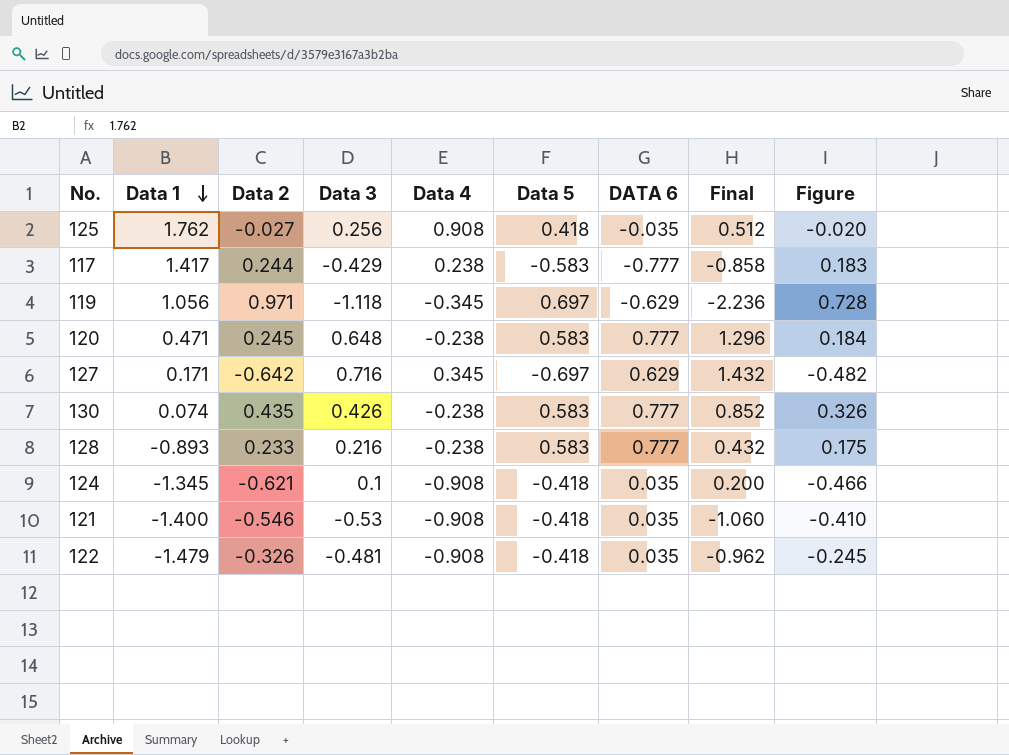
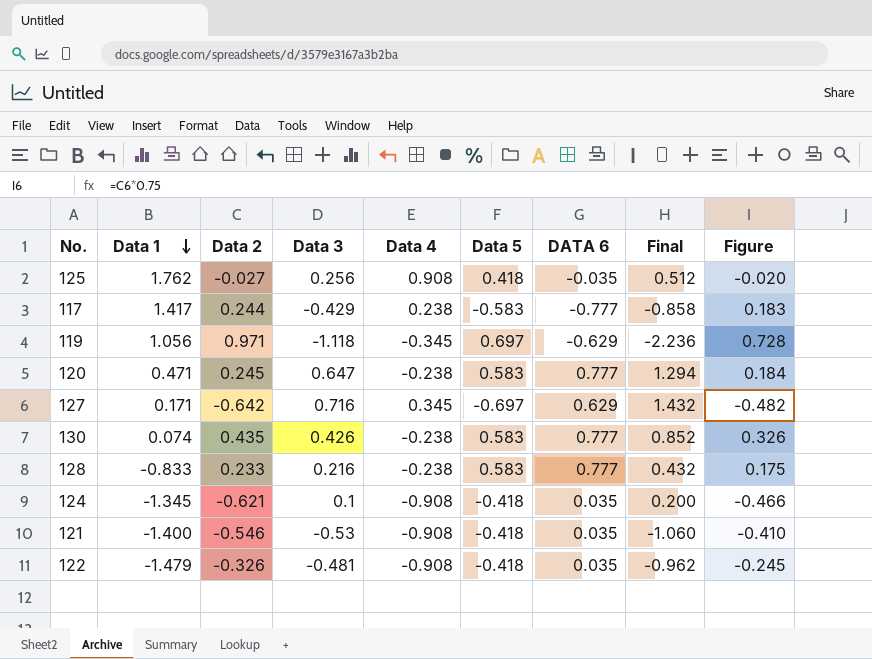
120 | Data 3: 0.648 -> 0.647
120 | Final: 1.296 -> 1.294
128 | Data 1: -0.893 -> -0.833

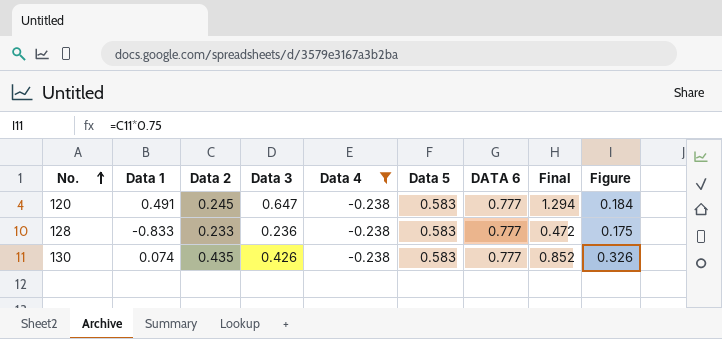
filter: none -> Data 4 = -0.238
row order: Data 1 descending -> No. ascending
120 | Data 1: 0.471 -> 0.491
128 | Data 3: 0.216 -> 0.236
128 | Final: 0.432 -> 0.472

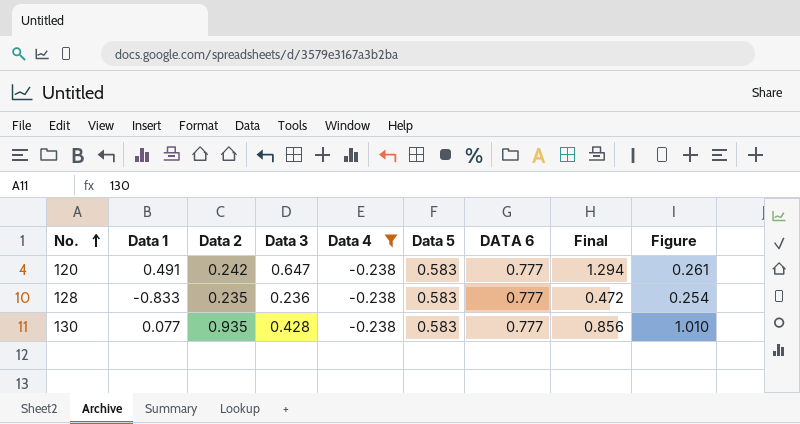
column Figure | formula: [Data 2] * 0.75 -> [Data 2] * 1.08
120 | Data 2: 0.245 -> 0.242
128 | Data 2: 0.233 -> 0.235
130 | Data 1: 0.074 -> 0.077
130 | Data 2: 0.435 -> 0.935
130 | Data 3: 0.426 -> 0.428
130 | Final: 0.852 -> 0.856

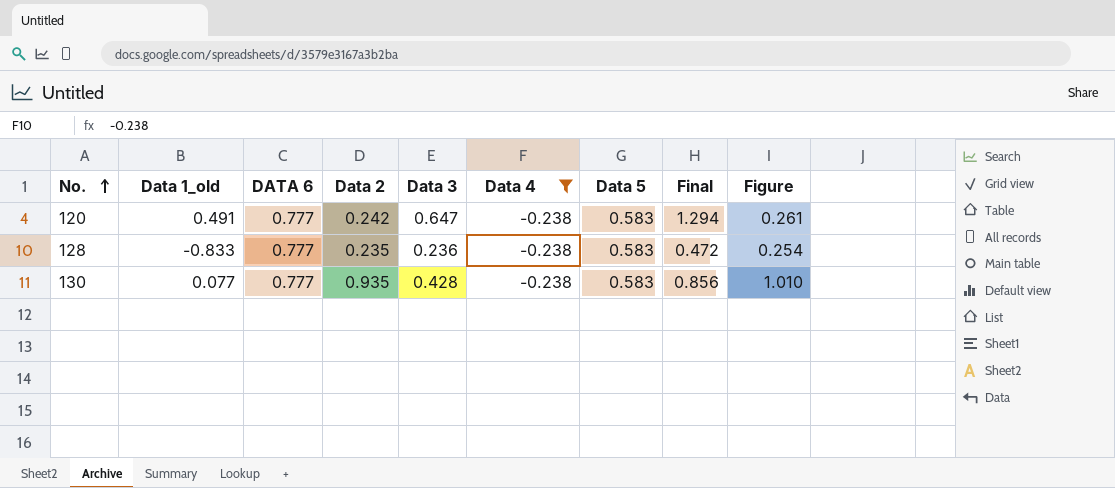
column name: Data 1 -> Data 1_old
column DATA 6 | position: 7 -> 3

